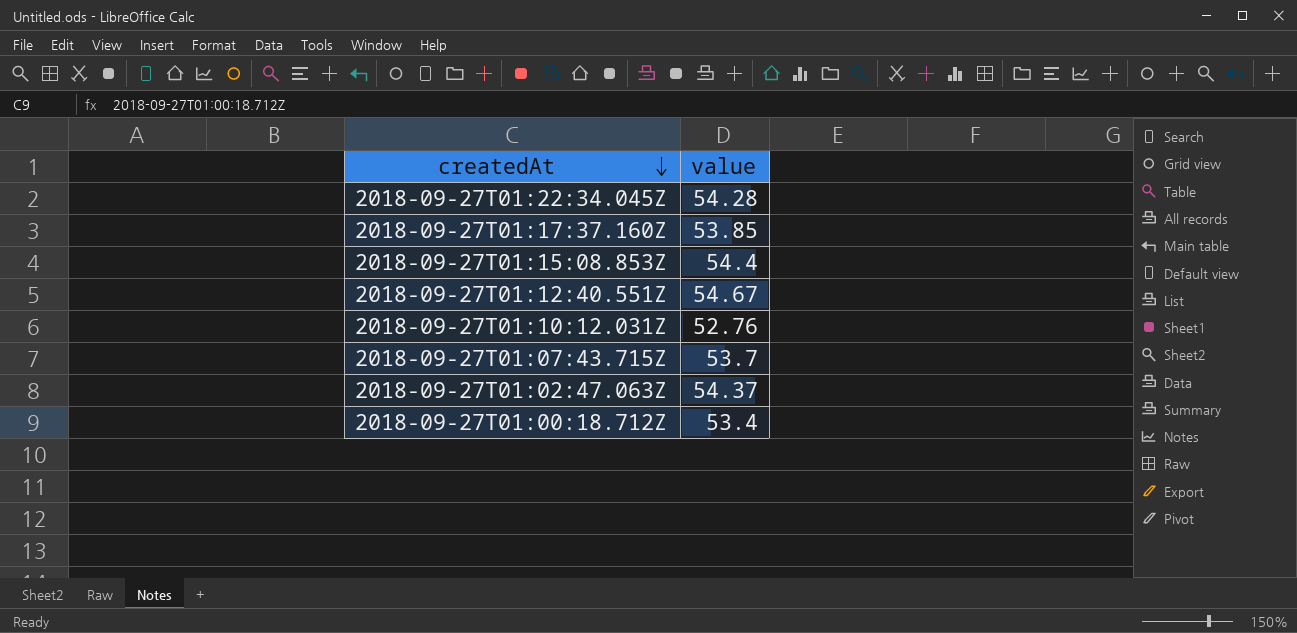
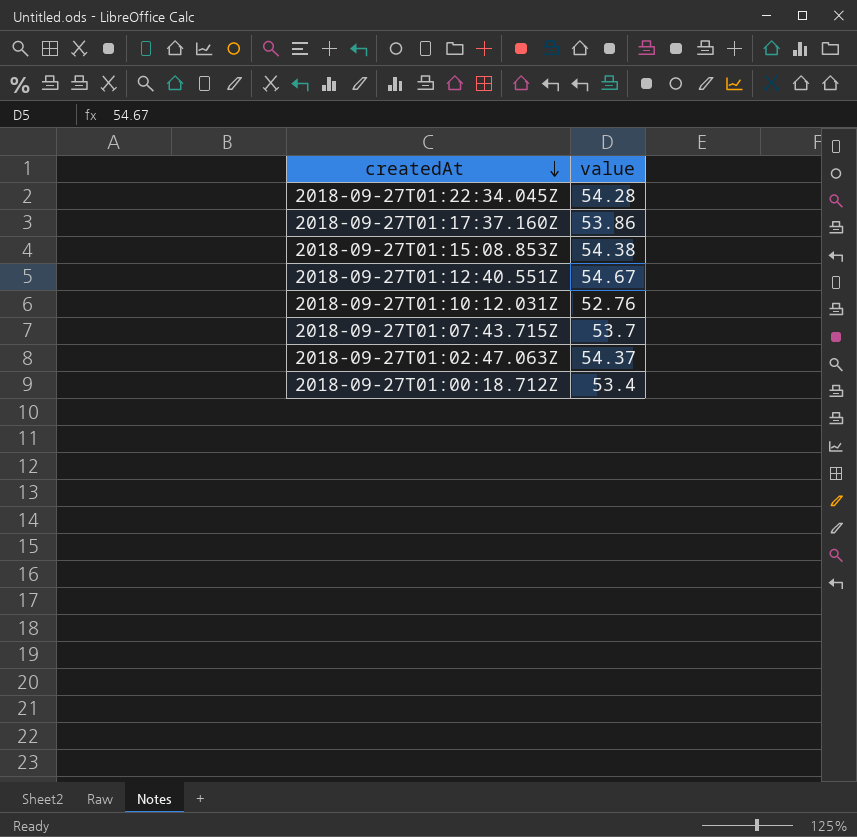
2018-09-27T01:17:37.160Z | value: 53.85 -> 53.86
2018-09-27T01:15:08.853Z | value: 54.4 -> 54.38

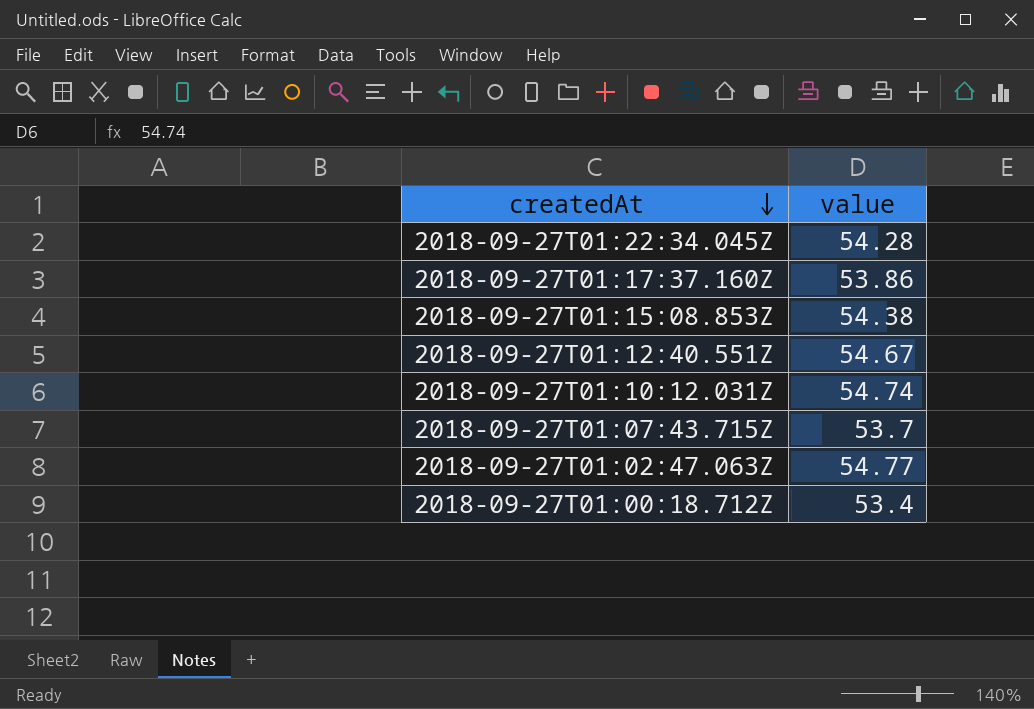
2018-09-27T01:10:12.031Z | value: 52.76 -> 54.74
2018-09-27T01:02:47.063Z | value: 54.37 -> 54.77

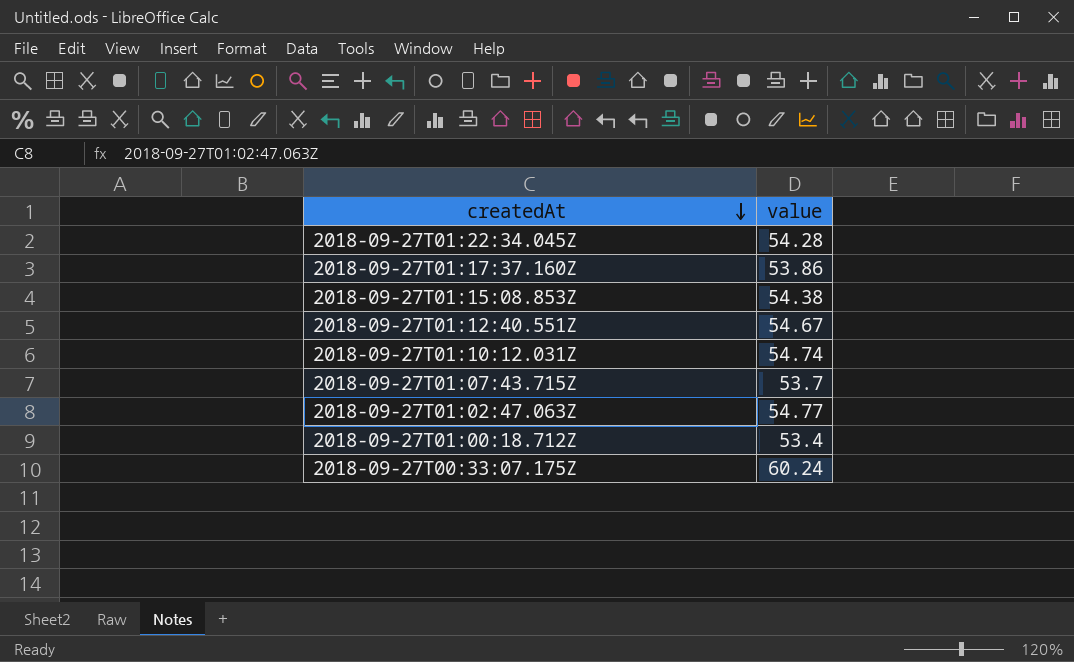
row 2018-09-27T00:33:07.175Z: none -> 60.24

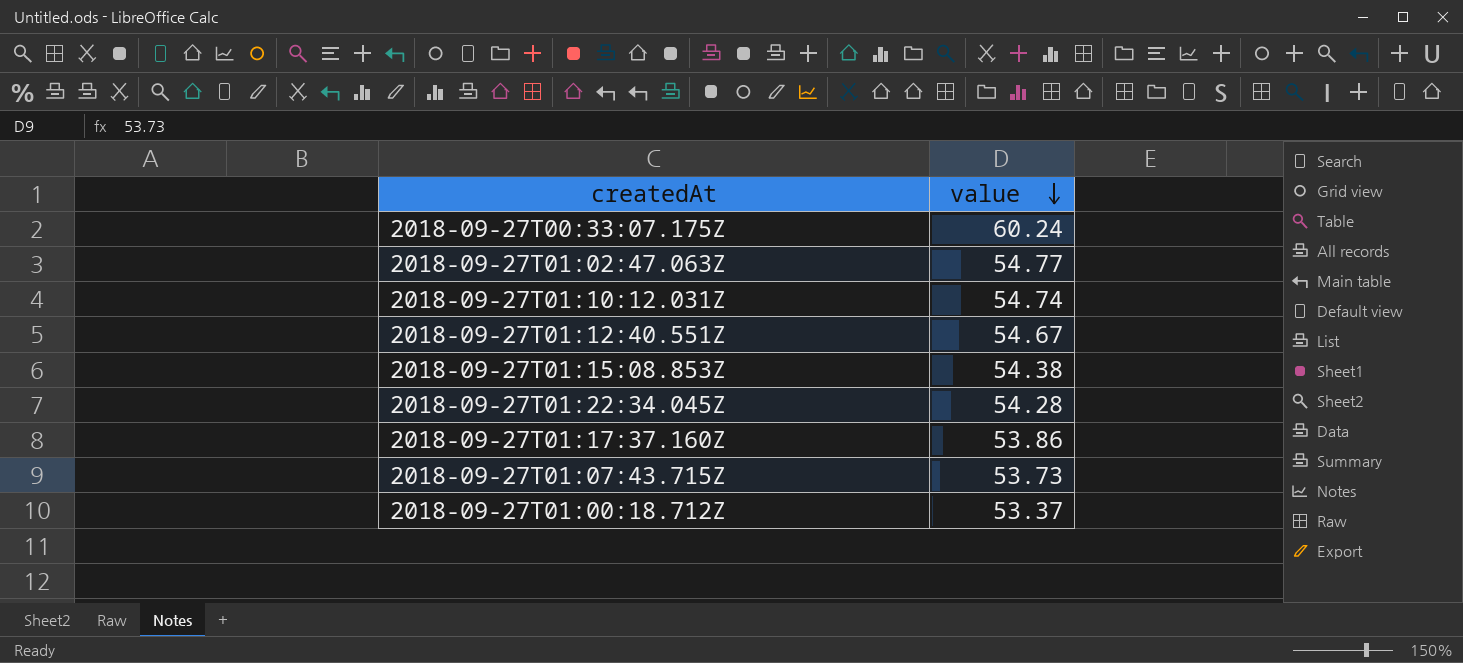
row order: createdAt descending -> value descending
2018-09-27T01:07:43.715Z | value: 53.7 -> 53.73
2018-09-27T01:00:18.712Z | value: 53.4 -> 53.37

